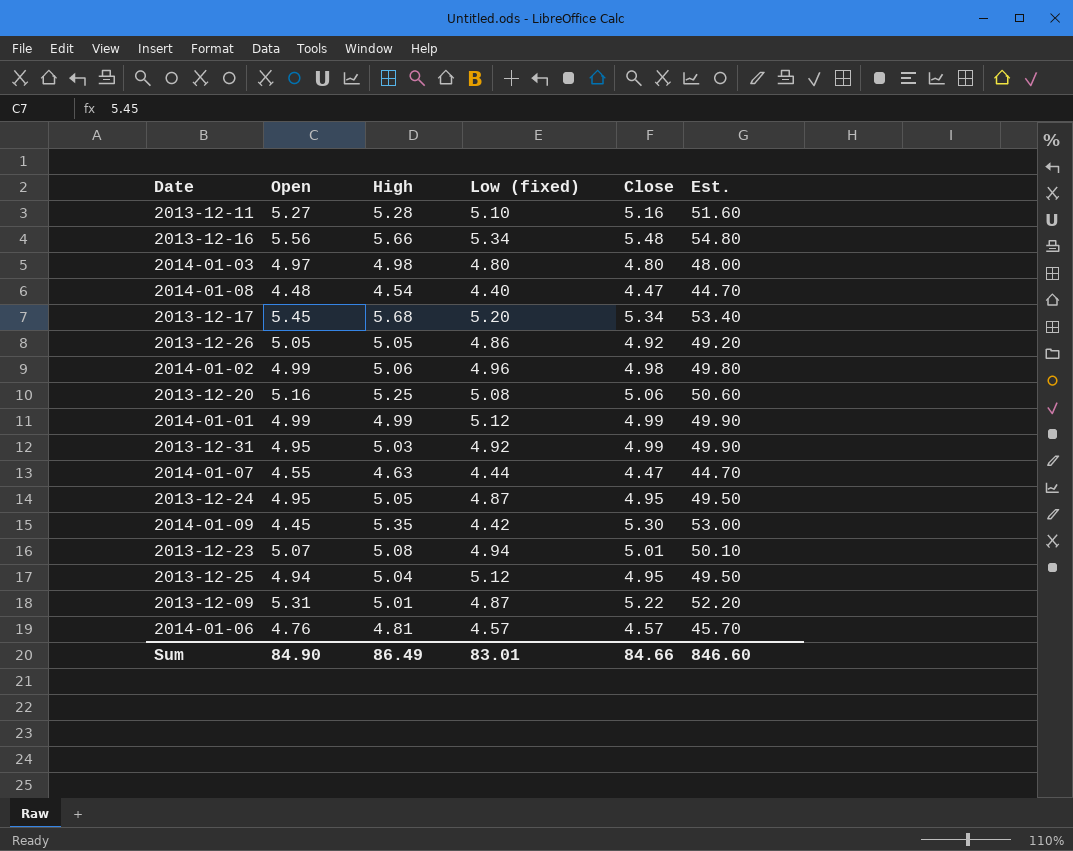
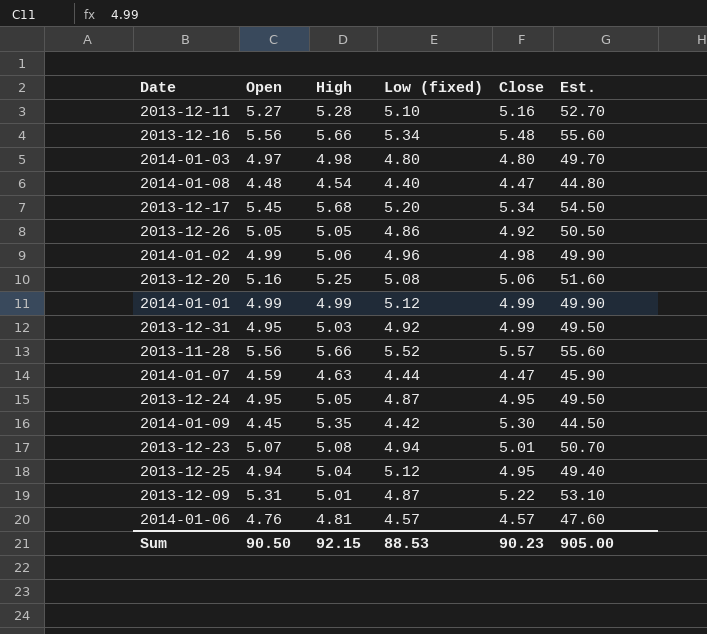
column Est. | formula: [Close] * 10 -> [Open] * 10
row 2013-11-28: none -> 5.56 | 5.66 | 5.52 | 5.57 | 55.60
2014-01-07 | Open: 4.55 -> 4.59
Sum | Open: 84.90 -> 90.50
Sum | High: 86.49 -> 92.15
Sum | Low (fixed): 83.01 -> 88.53
Sum | Close: 84.66 -> 90.23
Sum | Est.: 846.60 -> 905.00

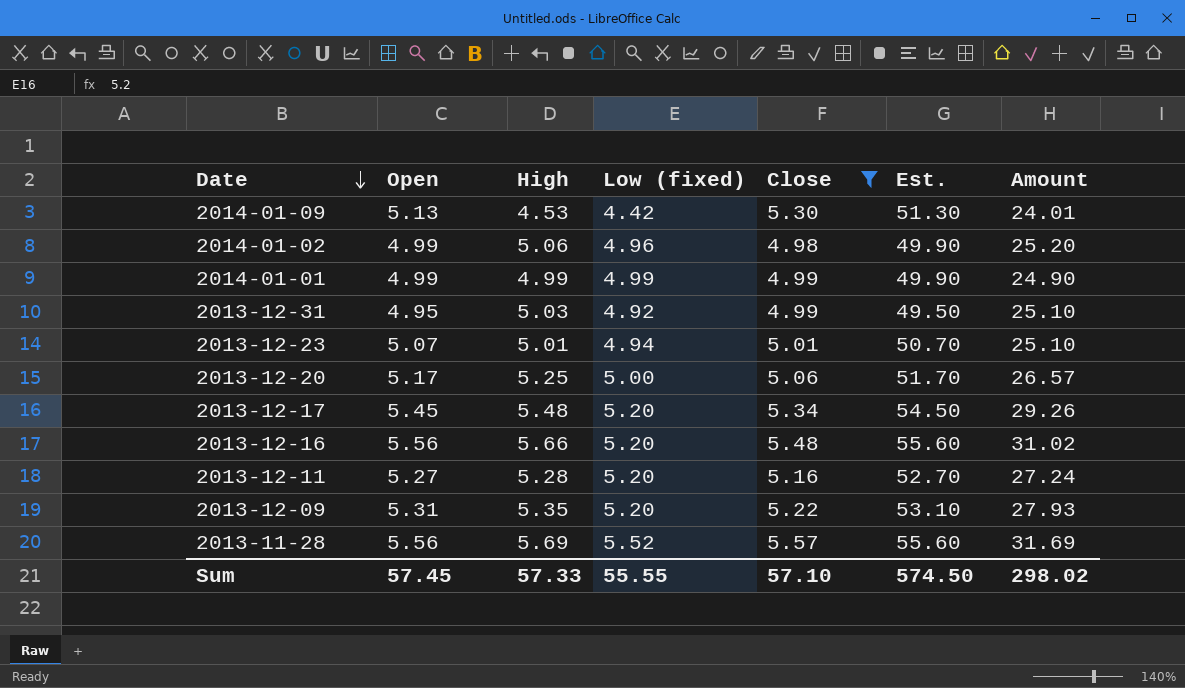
filter: none -> Close >= 4.98
row order: none -> Date descending
column Amount | formula: none -> [High] * [Close]
2014-01-09 | Open: 4.45 -> 5.13
2014-01-09 | High: 5.35 -> 4.53
2014-01-09 | Est.: 44.50 -> 51.30
2014-01-01 | Low (fixed): 5.12 -> 4.99
2013-12-23 | High: 5.08 -> 5.01
2013-12-20 | Open: 5.16 -> 5.17
2013-12-20 | Low (fixed): 5.08 -> 5.00
2013-12-20 | Est.: 51.60 -> 51.70
2013-12-17 | High: 5.68 -> 5.48
2013-12-16 | Low (fixed): 5.34 -> 5.20
2013-12-11 | Low (fixed): 5.10 -> 5.20
2013-12-09 | High: 5.01 -> 5.35
2013-12-09 | Low (fixed): 4.87 -> 5.20
2013-11-28 | High: 5.66 -> 5.69
Sum | Open: 90.50 -> 57.45
Sum | High: 92.15 -> 57.33
Sum | Low (fixed): 88.53 -> 55.55
Sum | Close: 90.23 -> 57.10
Sum | Est.: 905.00 -> 574.50

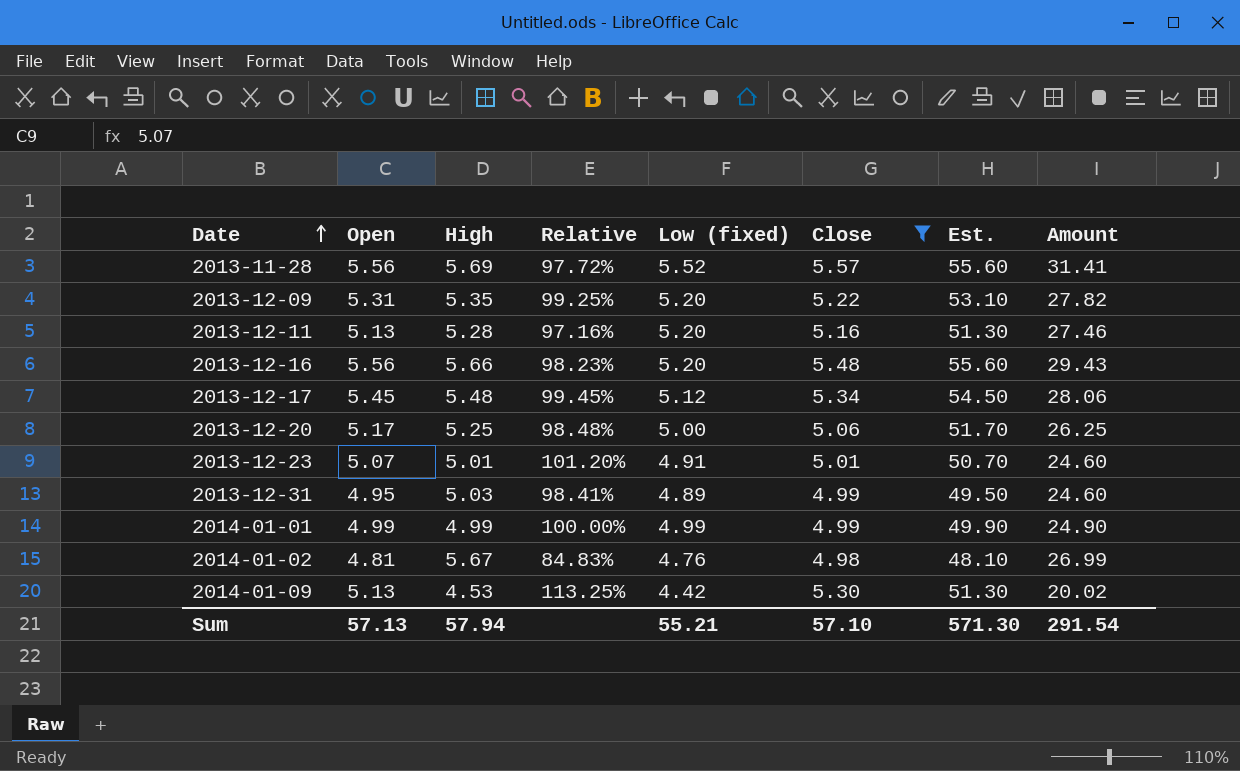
row order: Date descending -> Date ascending
column Relative | formula: none -> [Open] / [High]
column Amount | formula: [High] * [Close] -> [High] * [Low (fixed)]
2013-12-11 | Open: 5.27 -> 5.13
2013-12-11 | Est.: 52.70 -> 51.30
2013-12-17 | Low (fixed): 5.20 -> 5.12
2013-12-23 | Low (fixed): 4.94 -> 4.91
2013-12-31 | Low (fixed): 4.92 -> 4.89
2014-01-02 | Open: 4.99 -> 4.81
2014-01-02 | High: 5.06 -> 5.67
2014-01-02 | Low (fixed): 4.96 -> 4.76
2014-01-02 | Est.: 49.90 -> 48.10
Sum | Open: 57.45 -> 57.13
Sum | High: 57.33 -> 57.94
Sum | Low (fixed): 55.55 -> 55.21
Sum | Est.: 574.50 -> 571.30
Sum | Amount: 298.02 -> 291.54

